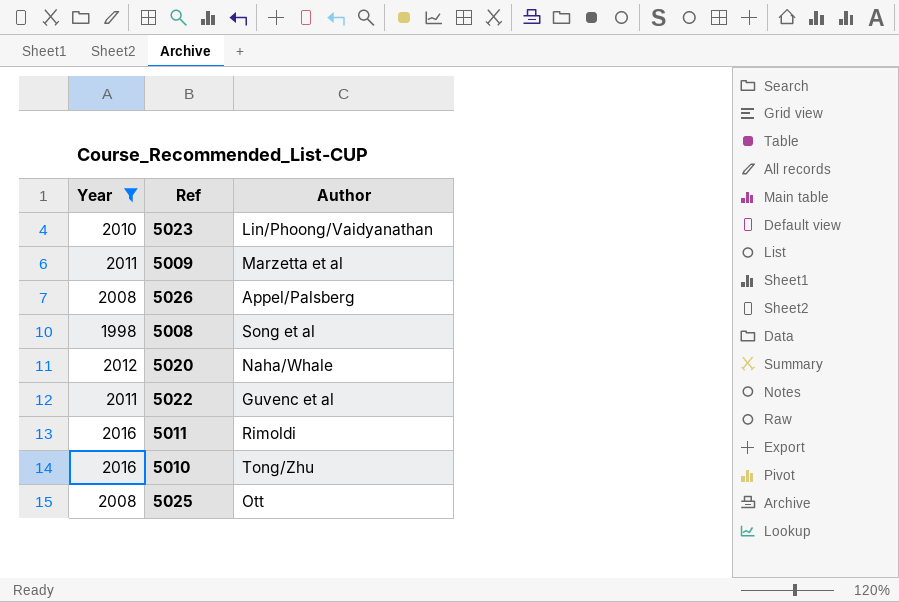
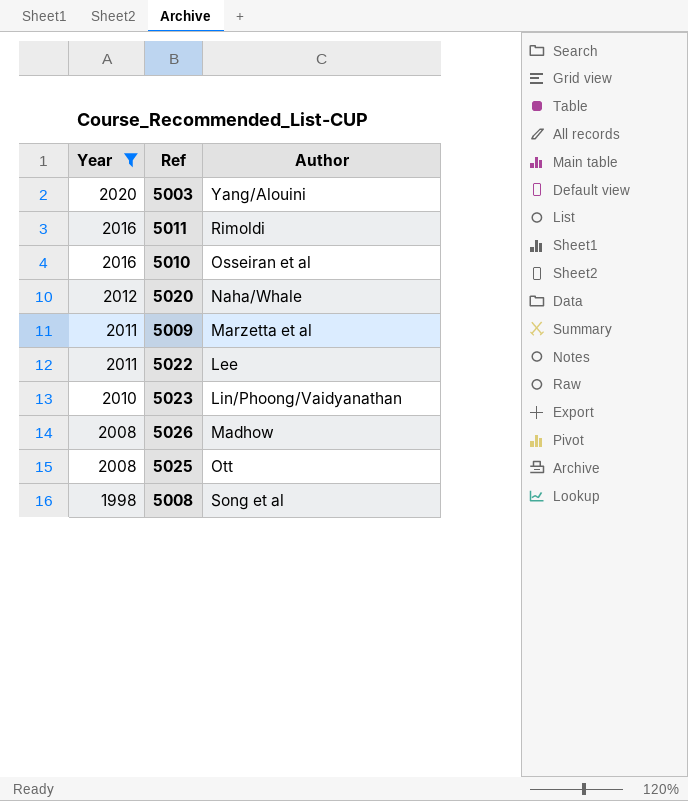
row order: none -> Year descending
row 5003: none -> 2020 | Yang/Alouini
5010 | Author: Tong/Zhu -> Osseiran et al
5022 | Author: Guvenc et al -> Lee
5026 | Author: Appel/Palsberg -> Madhow

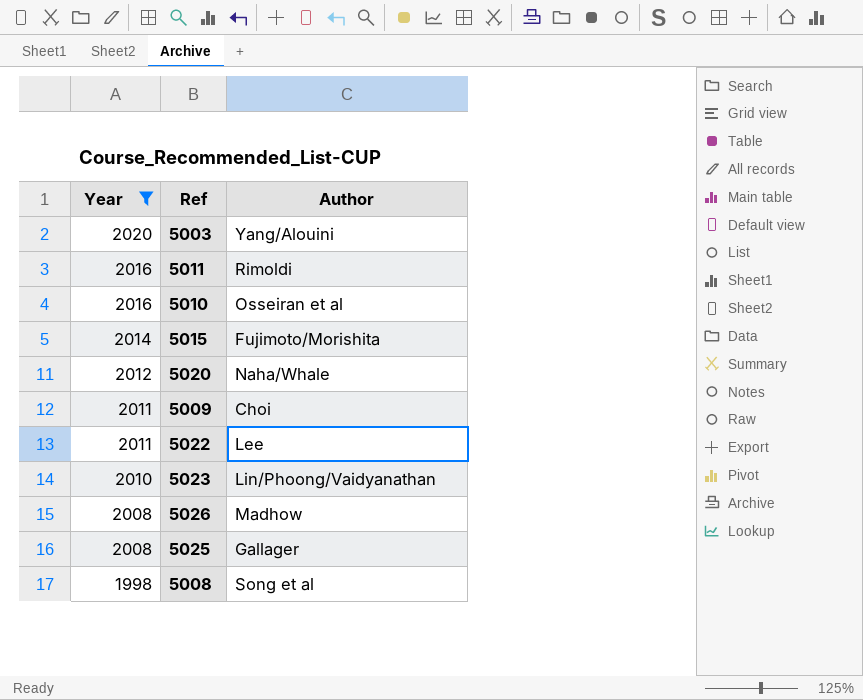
row 5015: none -> 2014 | Fujimoto/Morishita
5009 | Author: Marzetta et al -> Choi
5025 | Author: Ott -> Gallager

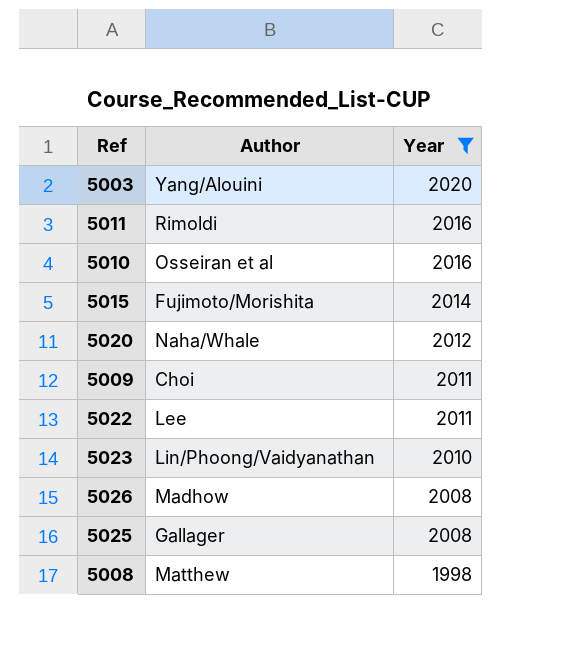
column Year | position: 1 -> 3
5008 | Author: Song et al -> Matthew

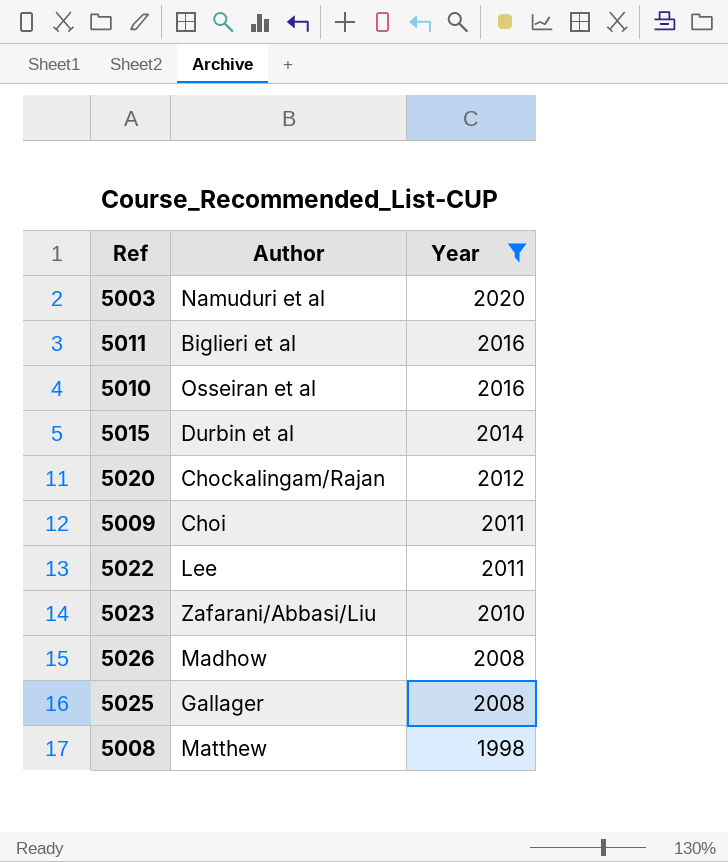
5003 | Author: Yang/Alouini -> Namuduri et al
5011 | Author: Rimoldi -> Biglieri et al
5015 | Author: Fujimoto/Morishita -> Durbin et al
5020 | Author: Naha/Whale -> Chockalingam/Rajan
5023 | Author: Lin/Phoong/Vaidyanathan -> Zafarani/Abbasi/Liu

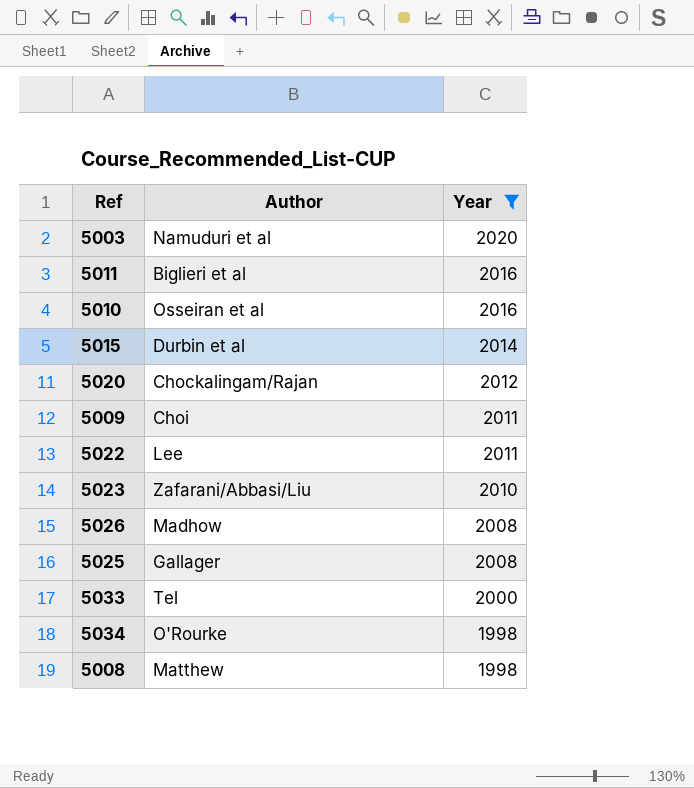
row 5033: none -> Tel | 2000
row 5034: none -> O'Rourke | 1998

